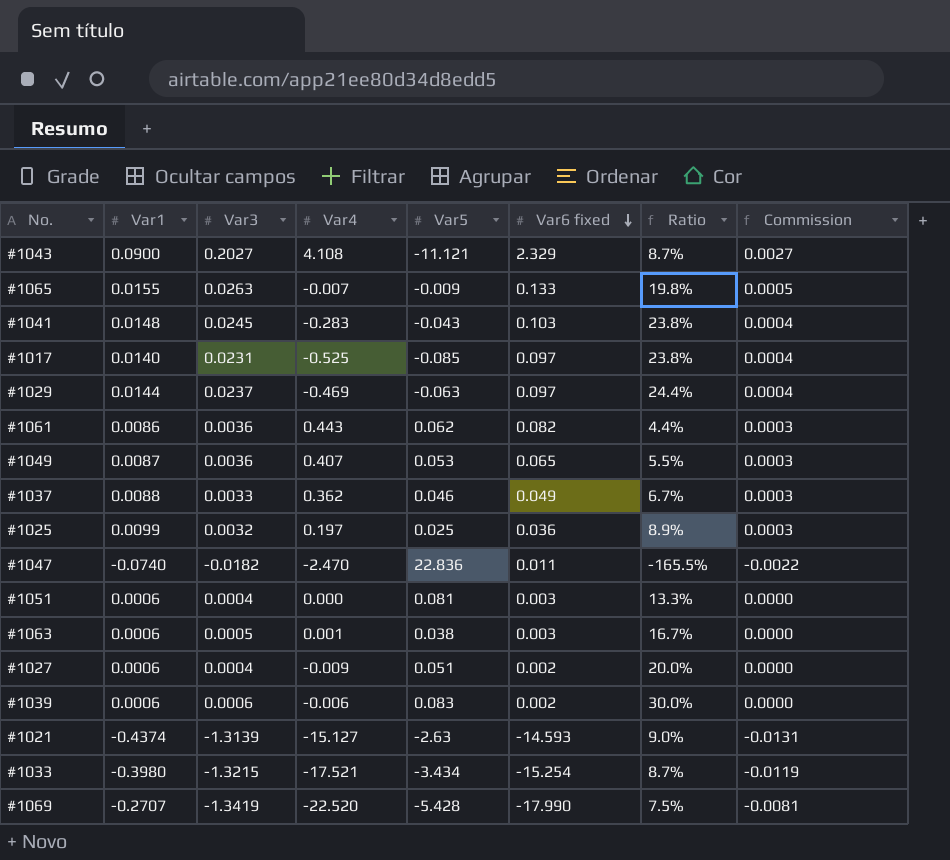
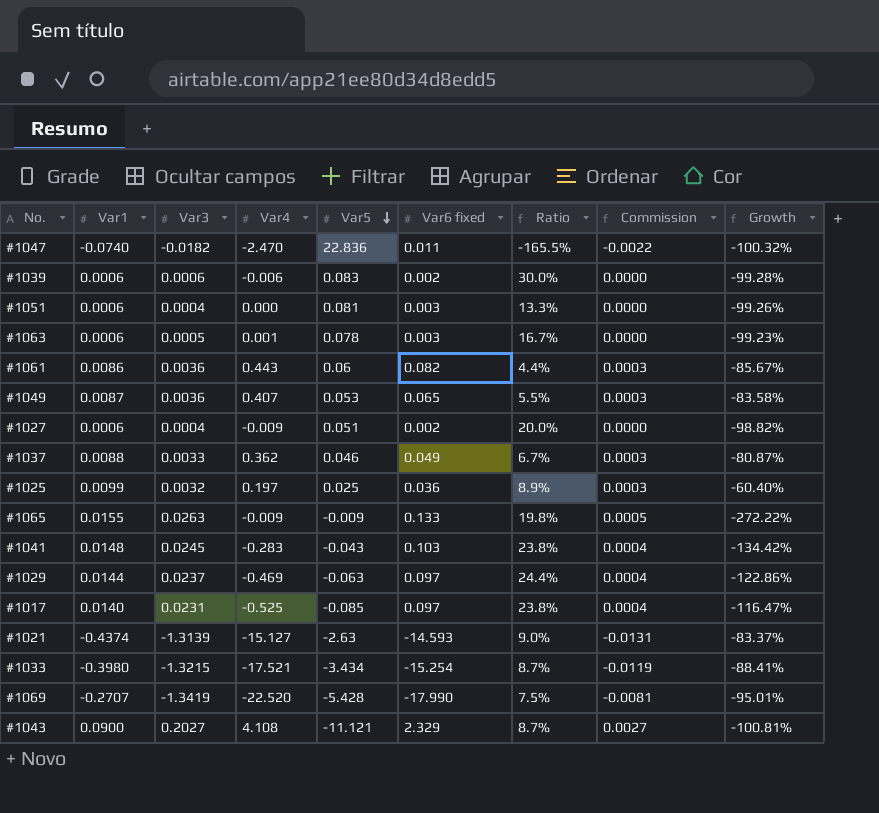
row order: Var6 fixed descending -> Var5 descending
column Growth | formula: none -> ([Var1] - [Var5]) / [Var5]
#1063 | Var5: 0.038 -> 0.078
#1061 | Var5: 0.062 -> 0.06
#1065 | Var4: -0.007 -> -0.009

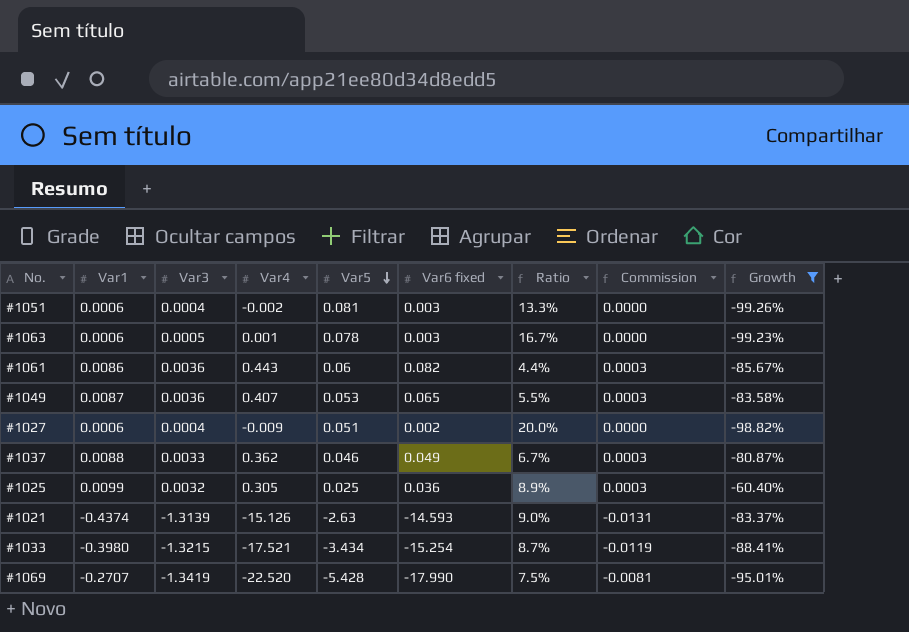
filter: none -> Growth >= -99.26%
#1051 | Var4: 0.000 -> -0.002
#1025 | Var4: 0.197 -> 0.305
#1021 | Var4: -15.127 -> -15.126

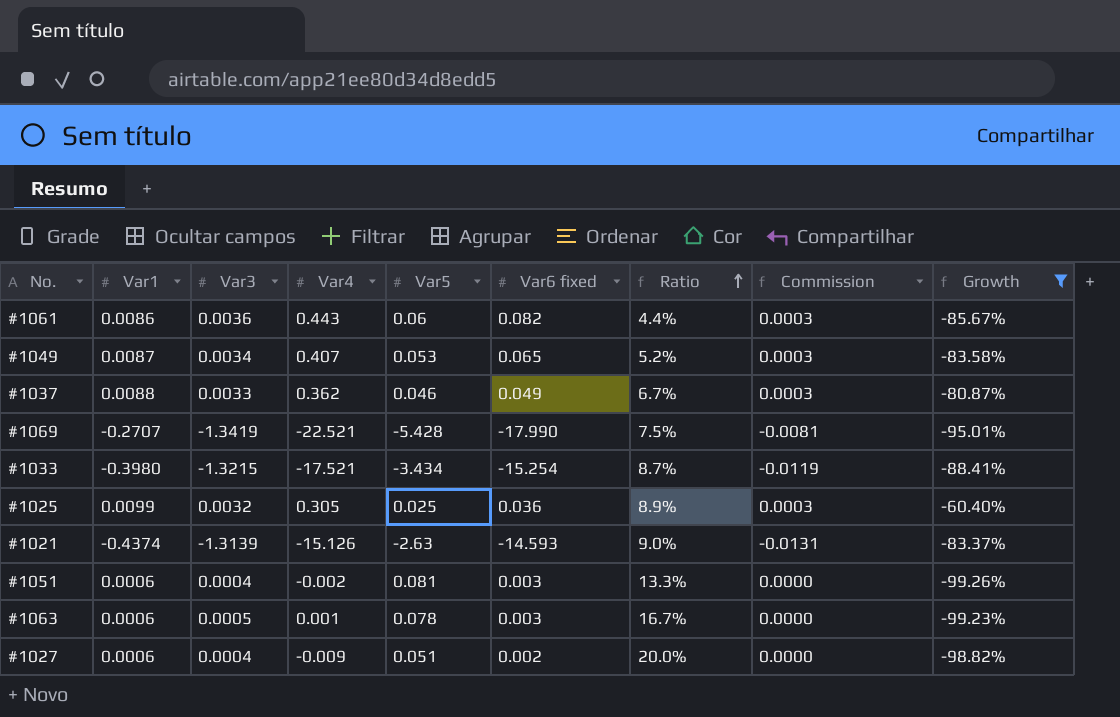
row order: Var5 descending -> Ratio ascending
#1049 | Var3: 0.0036 -> 0.0034
#1049 | Ratio: 5.5% -> 5.2%
#1069 | Var4: -22.520 -> -22.521

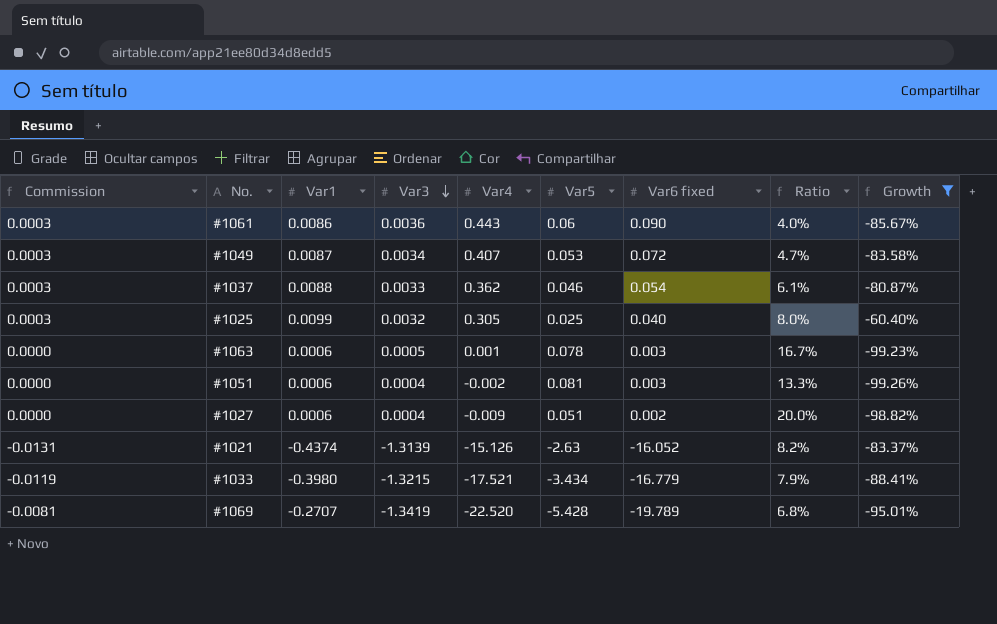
row order: Ratio ascending -> Var3 descending
column Commission | position: 8 -> 1
#1061 | Var6 fixed: 0.082 -> 0.090
#1061 | Ratio: 4.4% -> 4.0%
#1049 | Var6 fixed: 0.065 -> 0.072
#1049 | Ratio: 5.2% -> 4.7%
#1037 | Var6 fixed: 0.049 -> 0.054
#1037 | Ratio: 6.7% -> 6.1%
#1025 | Var6 fixed: 0.036 -> 0.040
#1025 | Ratio: 8.9% -> 8.0%
#1021 | Var6 fixed: -14.593 -> -16.052
#1021 | Ratio: 9.0% -> 8.2%
#1033 | Var6 fixed: -15.254 -> -16.779
#1033 | Ratio: 8.7% -> 7.9%
#1069 | Var4: -22.521 -> -22.520
#1069 | Var6 fixed: -17.990 -> -19.789
#1069 | Ratio: 7.5% -> 6.8%

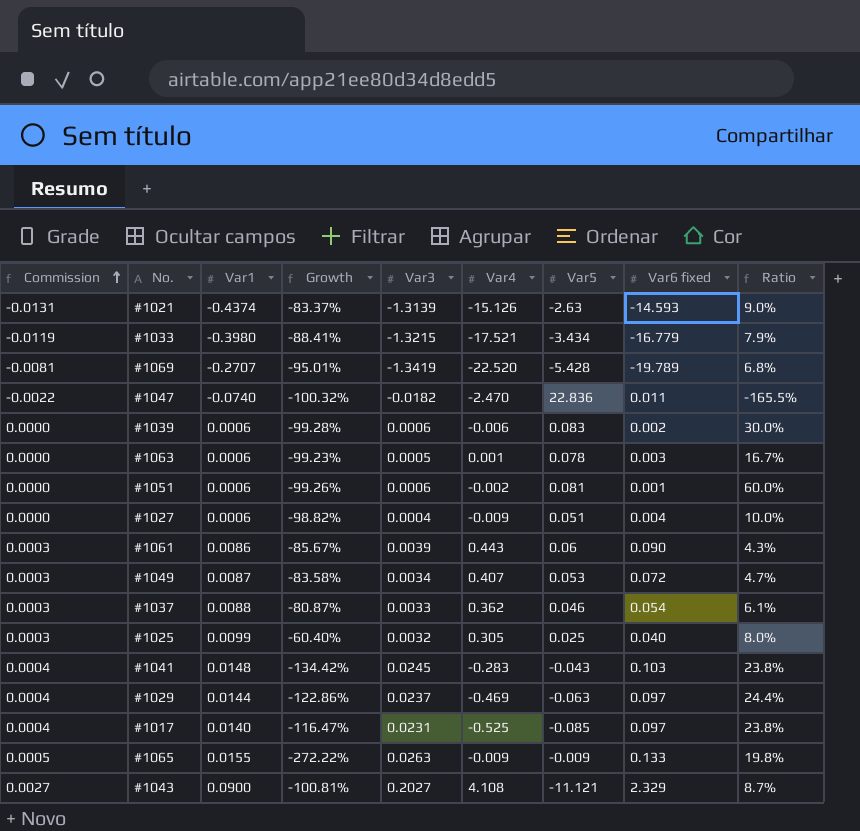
filter: Growth >= -99.26% -> none
row order: Var3 descending -> Commission ascending
column Growth | position: 9 -> 4
#1021 | Var6 fixed: -16.052 -> -14.593
#1021 | Ratio: 8.2% -> 9.0%
#1051 | Var3: 0.0004 -> 0.0006
#1051 | Var6 fixed: 0.003 -> 0.001
#1051 | Ratio: 13.3% -> 60.0%
#1027 | Var6 fixed: 0.002 -> 0.004
#1027 | Ratio: 20.0% -> 10.0%
#1061 | Var3: 0.0036 -> 0.0039
#1061 | Ratio: 4.0% -> 4.3%

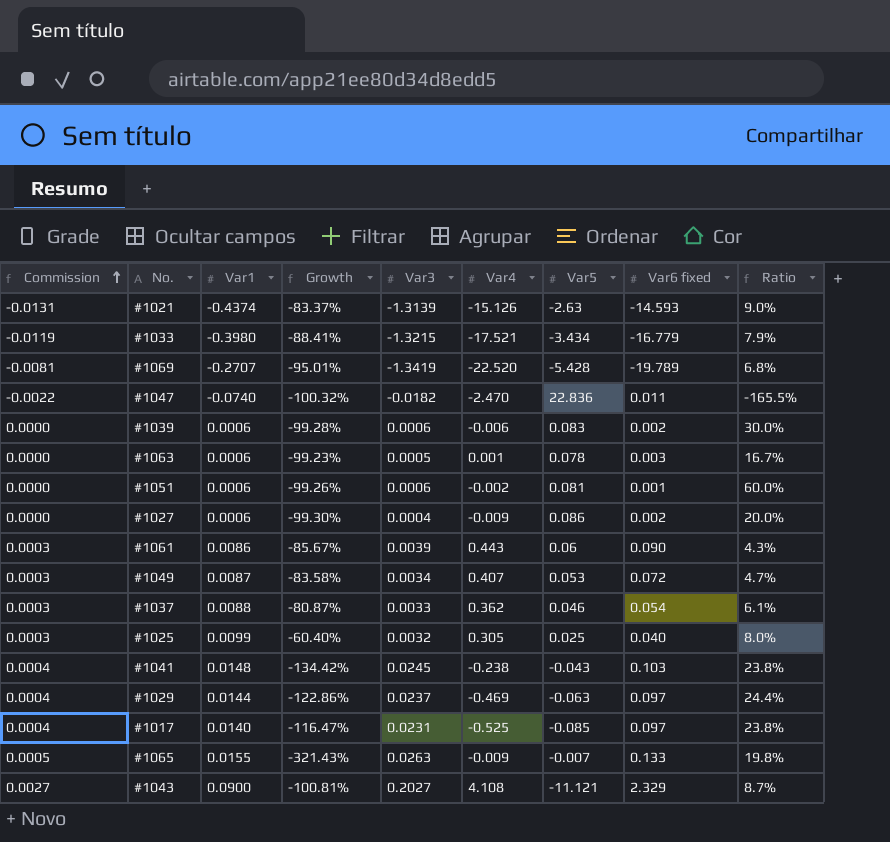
#1027 | Growth: -98.82% -> -99.30%
#1027 | Var5: 0.051 -> 0.086
#1027 | Var6 fixed: 0.004 -> 0.002
#1027 | Ratio: 10.0% -> 20.0%
#1041 | Var4: -0.283 -> -0.238
#1065 | Growth: -272.22% -> -321.43%
#1065 | Var5: -0.009 -> -0.007

